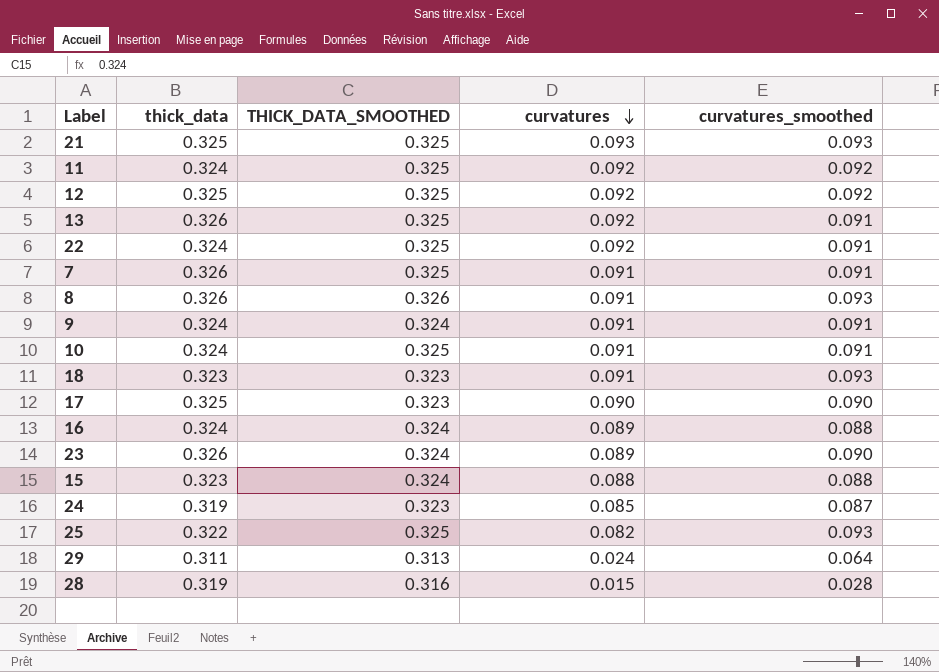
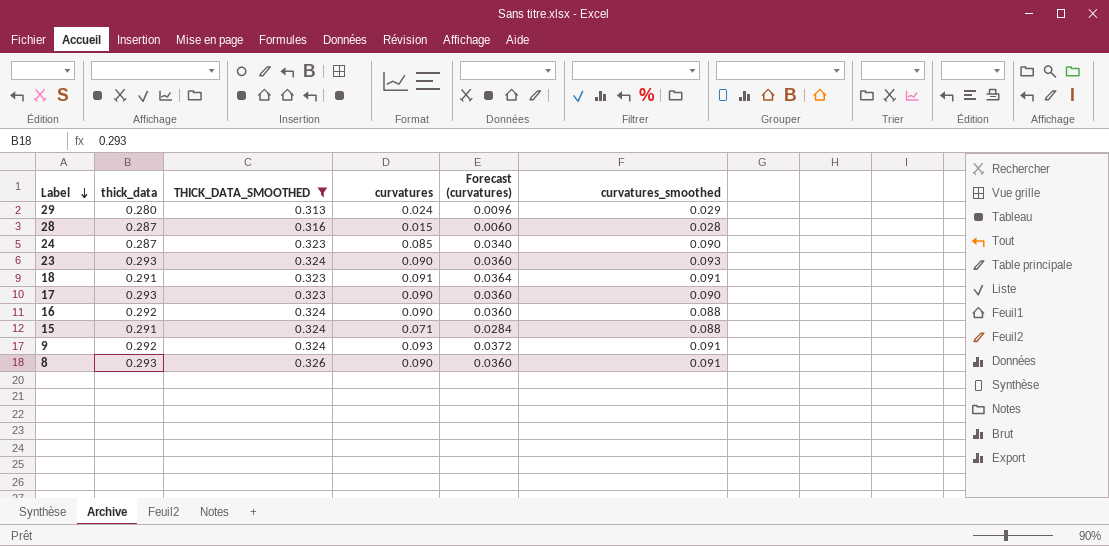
filter: none -> THICK_DATA_SMOOTHED != 0.325
row order: curvatures descending -> Label descending
column Forecast (curvatures) | formula: none -> [curvatures] * 0.4
29 | thick_data: 0.311 -> 0.280
29 | curvatures_smoothed: 0.064 -> 0.029
28 | thick_data: 0.319 -> 0.287
24 | thick_data: 0.319 -> 0.287
24 | curvatures_smoothed: 0.087 -> 0.090
23 | thick_data: 0.326 -> 0.293
23 | curvatures: 0.089 -> 0.090
23 | curvatures_smoothed: 0.090 -> 0.093
18 | thick_data: 0.323 -> 0.291
18 | curvatures_smoothed: 0.093 -> 0.091
17 | thick_data: 0.325 -> 0.293
16 | thick_data: 0.324 -> 0.292
16 | curvatures: 0.089 -> 0.090
15 | thick_data: 0.323 -> 0.291
15 | curvatures: 0.088 -> 0.071
9 | thick_data: 0.324 -> 0.292
9 | curvatures: 0.091 -> 0.093
8 | thick_data: 0.326 -> 0.293
8 | curvatures: 0.091 -> 0.090
8 | curvatures_smoothed: 0.093 -> 0.091

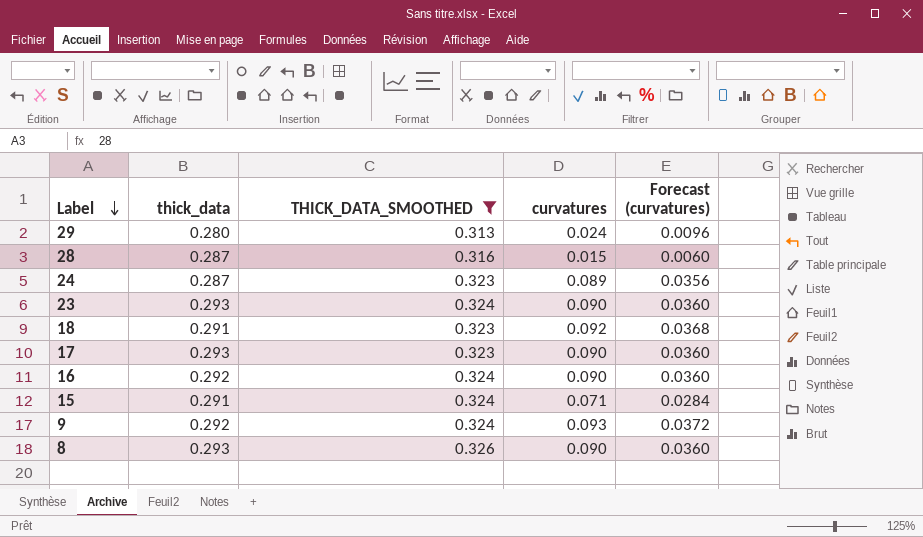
column curvatures_smoothed | position: 6 -> none
24 | curvatures: 0.085 -> 0.089
24 | Forecast (curvatures): 0.0340 -> 0.0356
18 | curvatures: 0.091 -> 0.092
18 | Forecast (curvatures): 0.0364 -> 0.0368

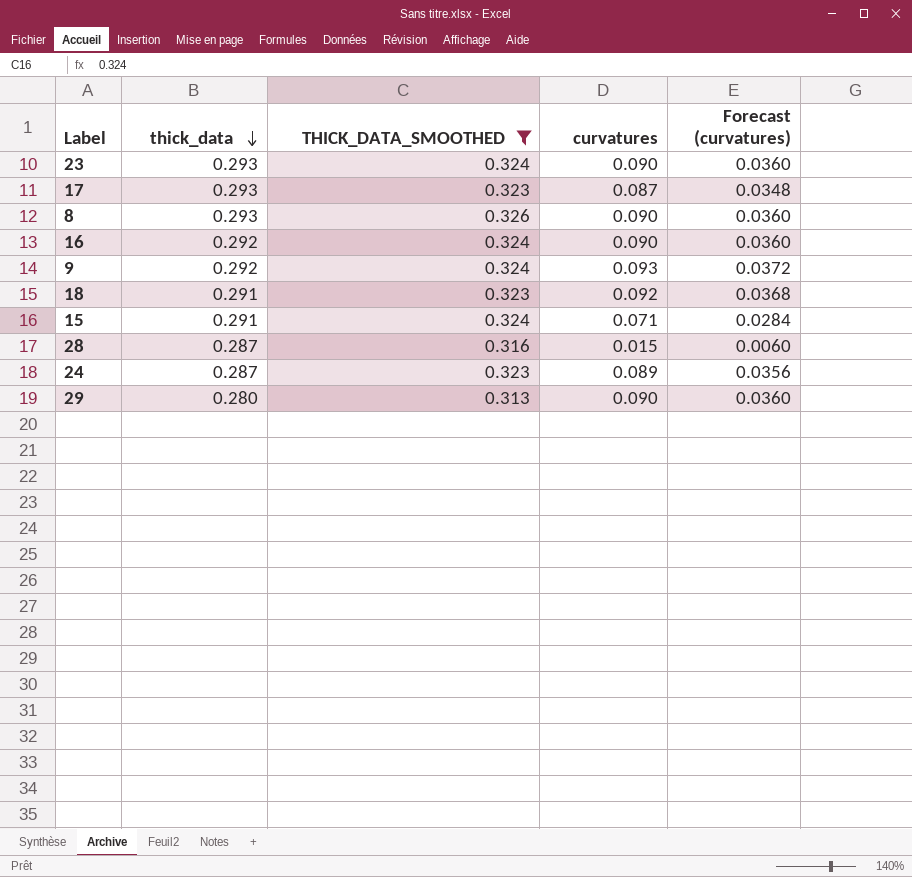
row order: Label descending -> thick_data descending
17 | curvatures: 0.090 -> 0.087
17 | Forecast (curvatures): 0.0360 -> 0.0348
29 | curvatures: 0.024 -> 0.090
29 | Forecast (curvatures): 0.0096 -> 0.0360

